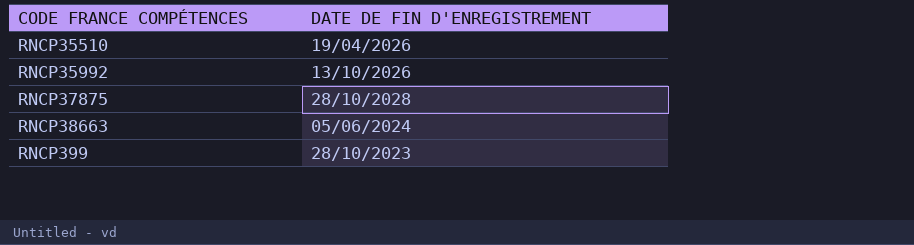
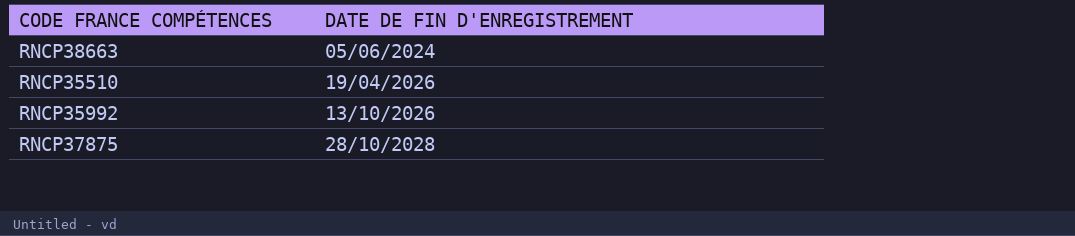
row order: none -> DATE DE FIN D'ENREGISTREMENT ascending
row RNCP399: 28/10/2023 -> none

